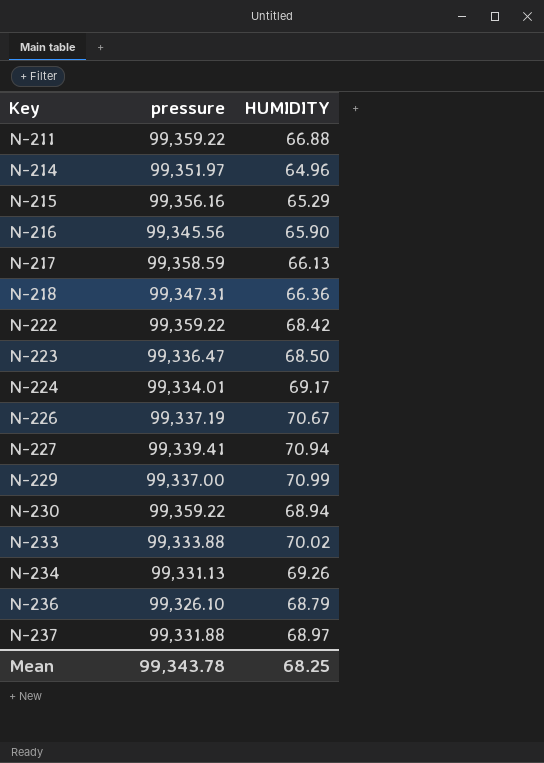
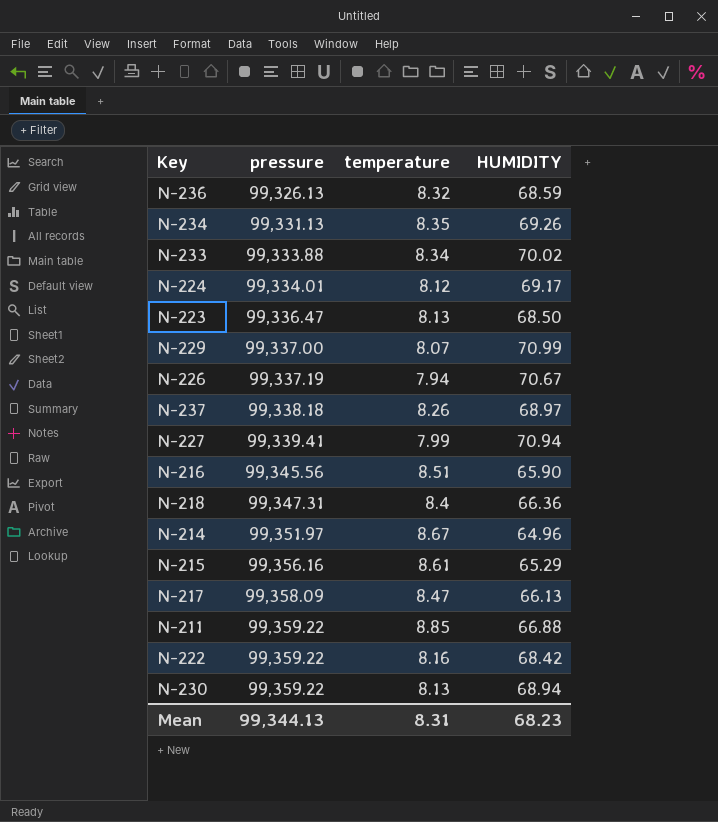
row order: Key ascending -> pressure ascending
column temperature | position: none -> 3
N-236 | pressure: 99,326.10 -> 99,326.13
N-236 | HUMIDITY: 68.79 -> 68.59
N-237 | pressure: 99,331.88 -> 99,338.18
N-217 | pressure: 99,358.59 -> 99,358.09
Mean | pressure: 99,343.78 -> 99,344.13
Mean | HUMIDITY: 68.25 -> 68.23

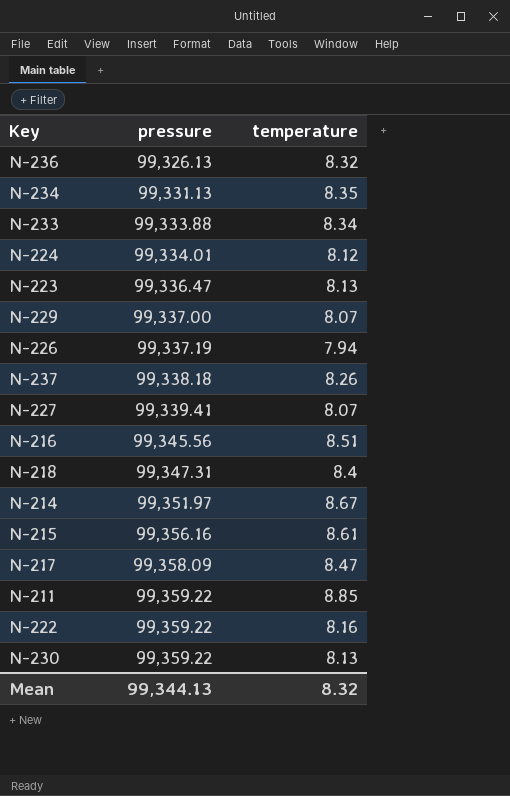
column HUMIDITY | position: 4 -> none
N-227 | temperature: 7.99 -> 8.07
Mean | temperature: 8.31 -> 8.32

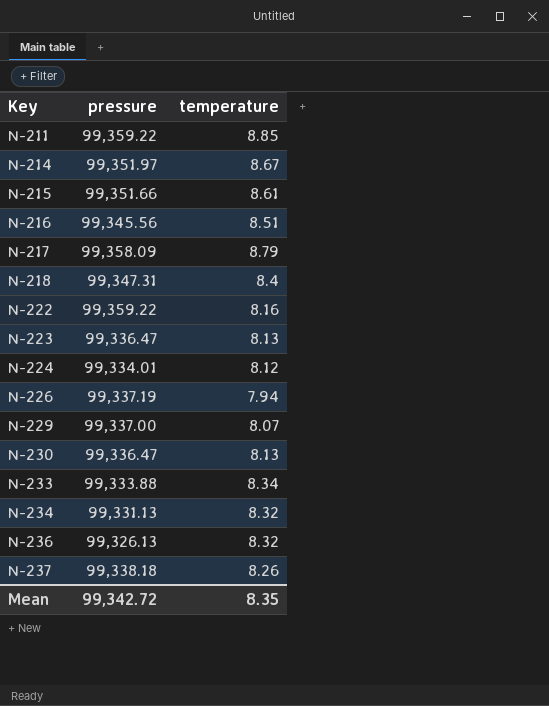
row order: pressure ascending -> Key ascending
row N-227: 99,339.41 | 8.07 -> none
N-215 | pressure: 99,356.16 -> 99,351.66
N-217 | temperature: 8.47 -> 8.79
N-230 | pressure: 99,359.22 -> 99,336.47
N-234 | temperature: 8.35 -> 8.32
Mean | pressure: 99,344.13 -> 99,342.72
Mean | temperature: 8.32 -> 8.35

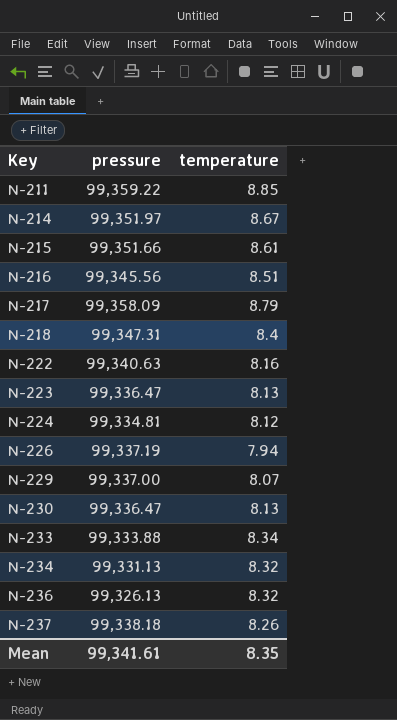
N-222 | pressure: 99,359.22 -> 99,340.63
N-224 | pressure: 99,334.01 -> 99,334.81
Mean | pressure: 99,342.72 -> 99,341.61

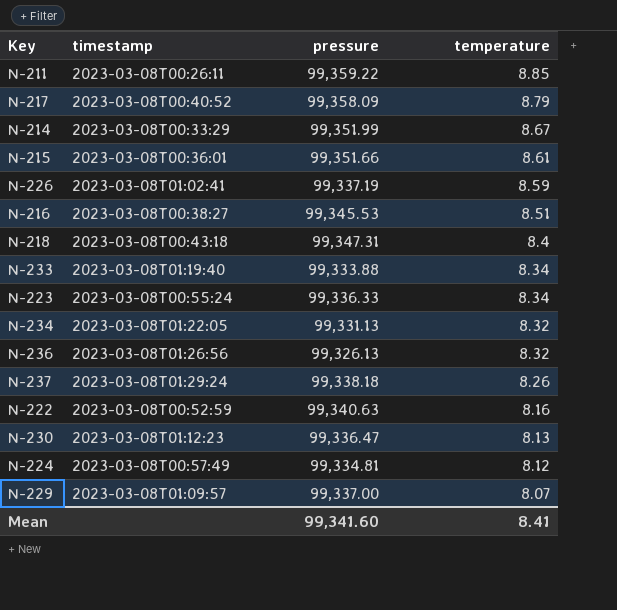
row order: Key ascending -> temperature descending
column timestamp | position: none -> 2
N-214 | pressure: 99,351.97 -> 99,351.99
N-226 | temperature: 7.94 -> 8.59
N-216 | pressure: 99,345.56 -> 99,345.53
N-223 | pressure: 99,336.47 -> 99,336.33
N-223 | temperature: 8.13 -> 8.34
Mean | pressure: 99,341.61 -> 99,341.60
Mean | temperature: 8.35 -> 8.41

